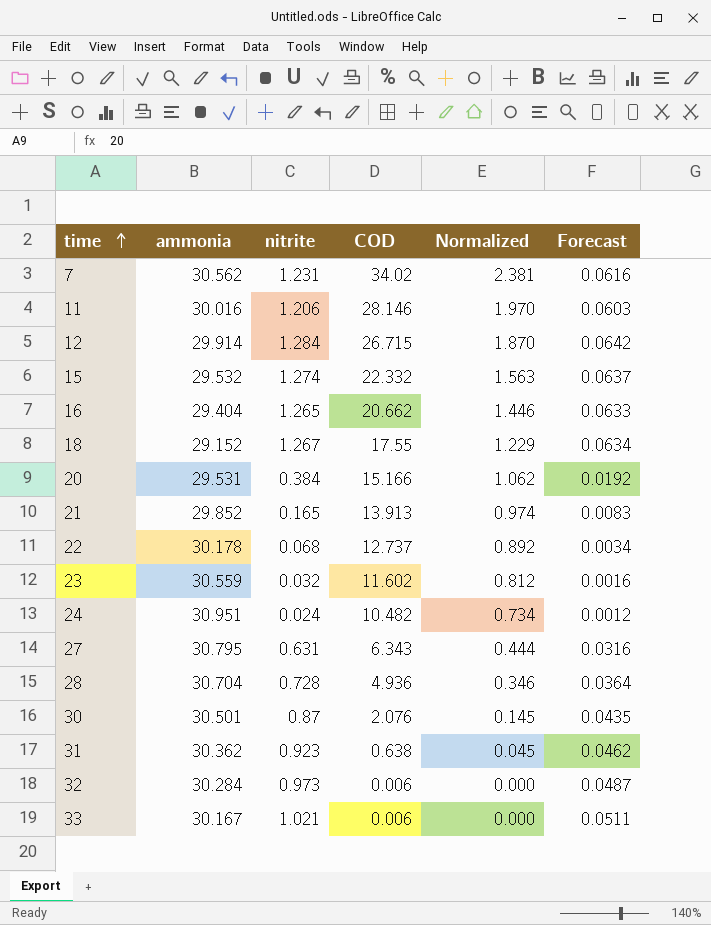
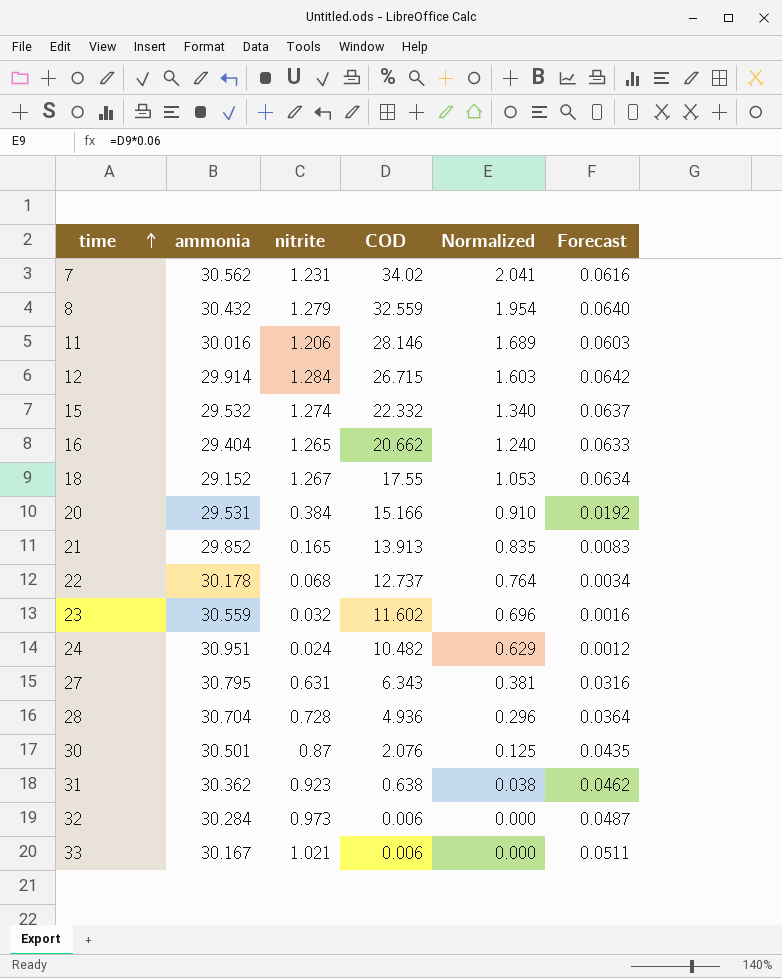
column Normalized | formula: [COD] * 0.07 -> [COD] * 0.06
row 8: none -> 30.432 | 1.279 | 32.559 | 1.954 | 0.0640

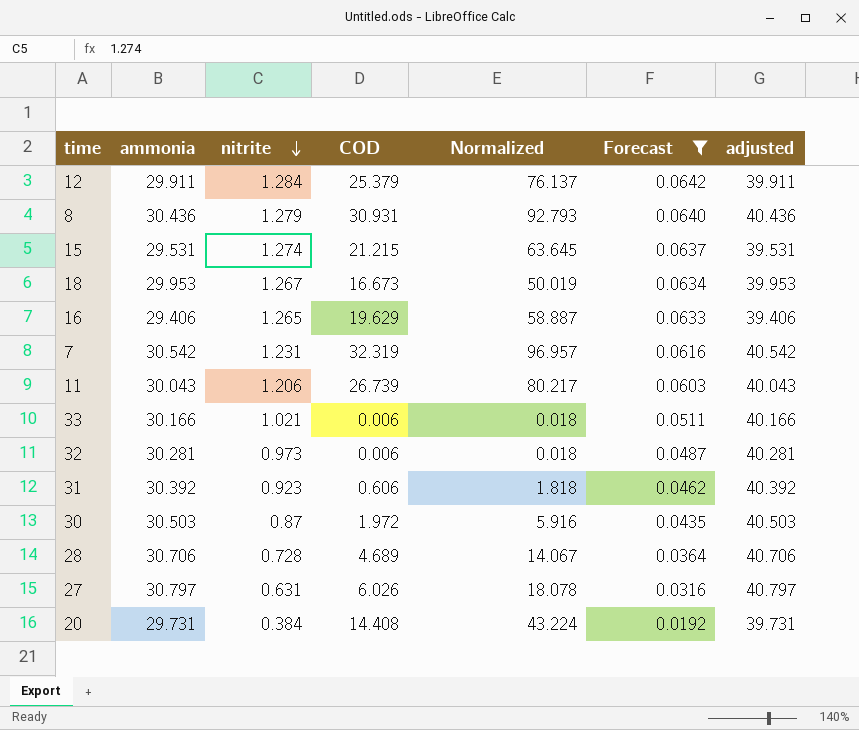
filter: none -> Forecast >= 0.0192
row order: time ascending -> nitrite descending
column Normalized | formula: [COD] * 0.06 -> [COD] * 3
column adjusted | formula: none -> [ammonia] + 10
12 | ammonia: 29.914 -> 29.911
12 | COD: 26.715 -> 25.379
8 | ammonia: 30.432 -> 30.436
8 | COD: 32.559 -> 30.931
15 | ammonia: 29.532 -> 29.531
15 | COD: 22.332 -> 21.215
18 | ammonia: 29.152 -> 29.953
18 | COD: 17.55 -> 16.673
16 | ammonia: 29.404 -> 29.406
16 | COD: 20.662 -> 19.629
7 | ammonia: 30.562 -> 30.542
7 | COD: 34.02 -> 32.319
11 | ammonia: 30.016 -> 30.043
11 | COD: 28.146 -> 26.739
33 | ammonia: 30.167 -> 30.166
32 | ammonia: 30.284 -> 30.281
31 | ammonia: 30.362 -> 30.392
31 | COD: 0.638 -> 0.606
30 | ammonia: 30.501 -> 30.503
30 | COD: 2.076 -> 1.972
28 | ammonia: 30.704 -> 30.706
28 | COD: 4.936 -> 4.689
27 | ammonia: 30.795 -> 30.797
27 | COD: 6.343 -> 6.026
20 | ammonia: 29.531 -> 29.731
20 | COD: 15.166 -> 14.408

